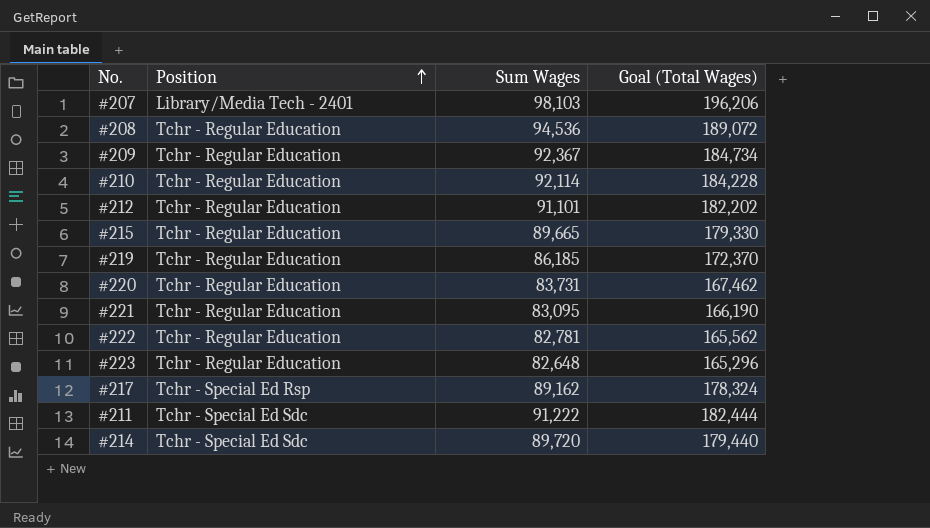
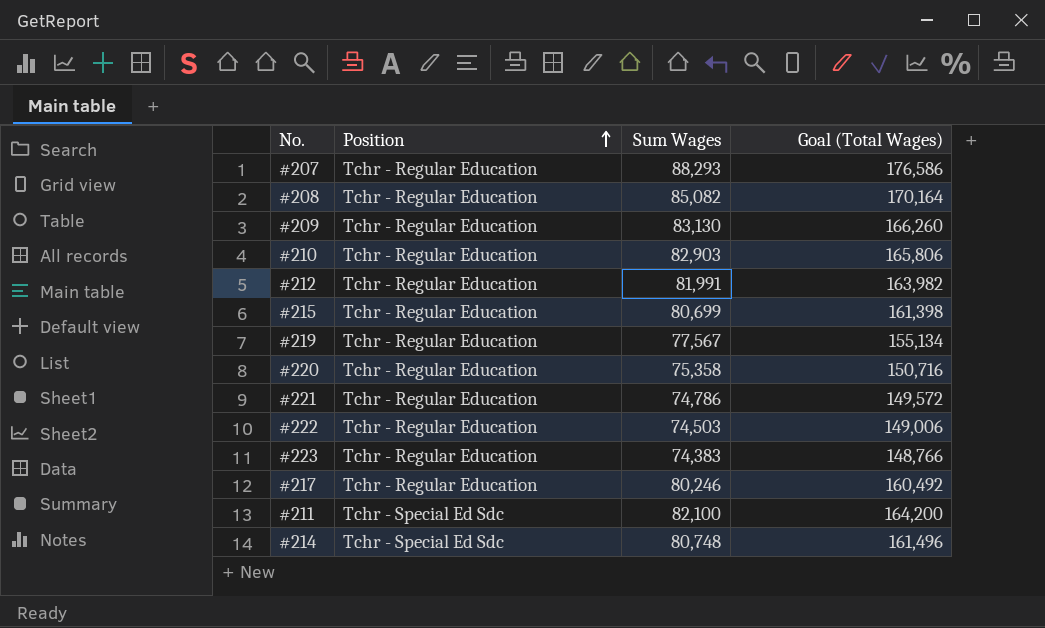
#207 | Position: Library/Media Tech - 2401 -> Tchr - Regular Education
#207 | Sum Wages: 98,103 -> 88,293
#207 | Goal (Total Wages): 196,206 -> 176,586
#208 | Sum Wages: 94,536 -> 85,082
#208 | Goal (Total Wages): 189,072 -> 170,164
#209 | Sum Wages: 92,367 -> 83,130
#209 | Goal (Total Wages): 184,734 -> 166,260
#210 | Sum Wages: 92,114 -> 82,903
#210 | Goal (Total Wages): 184,228 -> 165,806
#212 | Sum Wages: 91,101 -> 81,991
#212 | Goal (Total Wages): 182,202 -> 163,982
#215 | Sum Wages: 89,665 -> 80,699
#215 | Goal (Total Wages): 179,330 -> 161,398
#219 | Sum Wages: 86,185 -> 77,567
#219 | Goal (Total Wages): 172,370 -> 155,134
#220 | Sum Wages: 83,731 -> 75,358
#220 | Goal (Total Wages): 167,462 -> 150,716
#221 | Sum Wages: 83,095 -> 74,786
#221 | Goal (Total Wages): 166,190 -> 149,572
#222 | Sum Wages: 82,781 -> 74,503
#222 | Goal (Total Wages): 165,562 -> 149,006
#223 | Sum Wages: 82,648 -> 74,383
#223 | Goal (Total Wages): 165,296 -> 148,766
#217 | Position: Tchr - Special Ed Rsp -> Tchr - Regular Education
#217 | Sum Wages: 89,162 -> 80,246
#217 | Goal (Total Wages): 178,324 -> 160,492
#211 | Sum Wages: 91,222 -> 82,100
#211 | Goal (Total Wages): 182,444 -> 164,200
#214 | Sum Wages: 89,720 -> 80,748
#214 | Goal (Total Wages): 179,440 -> 161,496

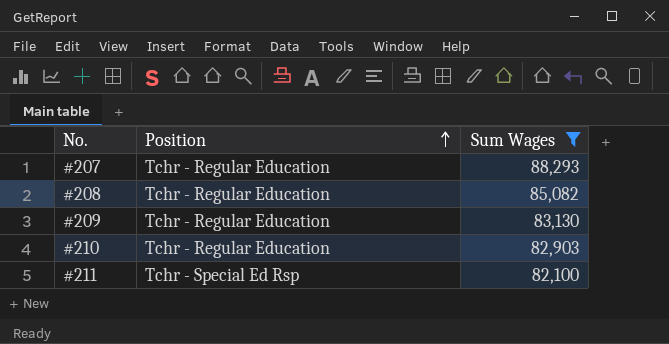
filter: none -> Sum Wages >= 82,100
column Goal (Total Wages) | formula: [Sum Wages] * 2 -> none
#211 | Position: Tchr - Special Ed Sdc -> Tchr - Special Ed Rsp

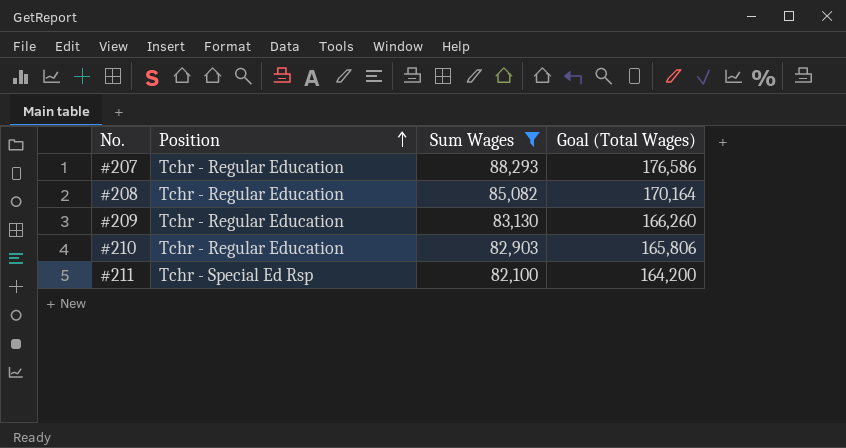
column Goal (Total Wages) | formula: none -> [Sum Wages] * 2

